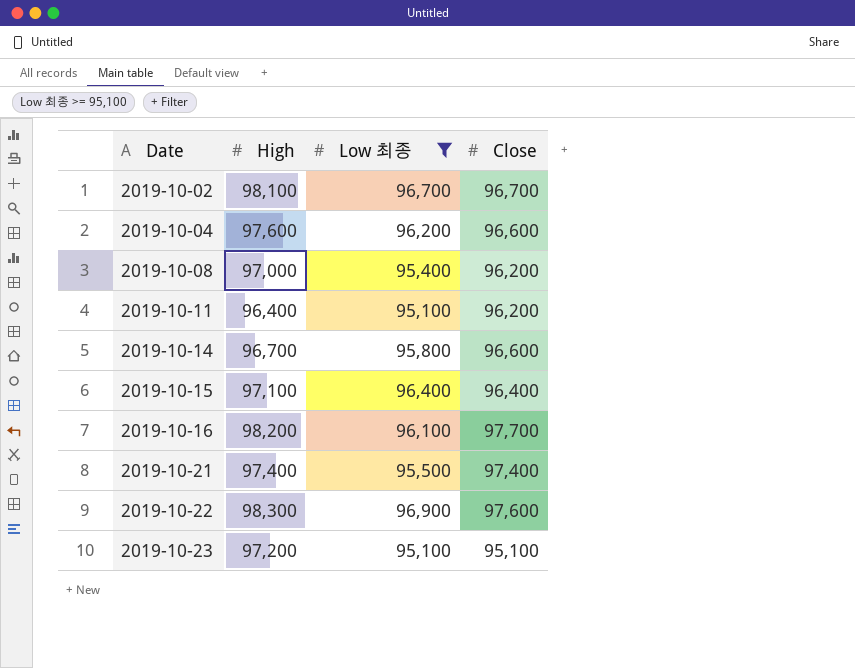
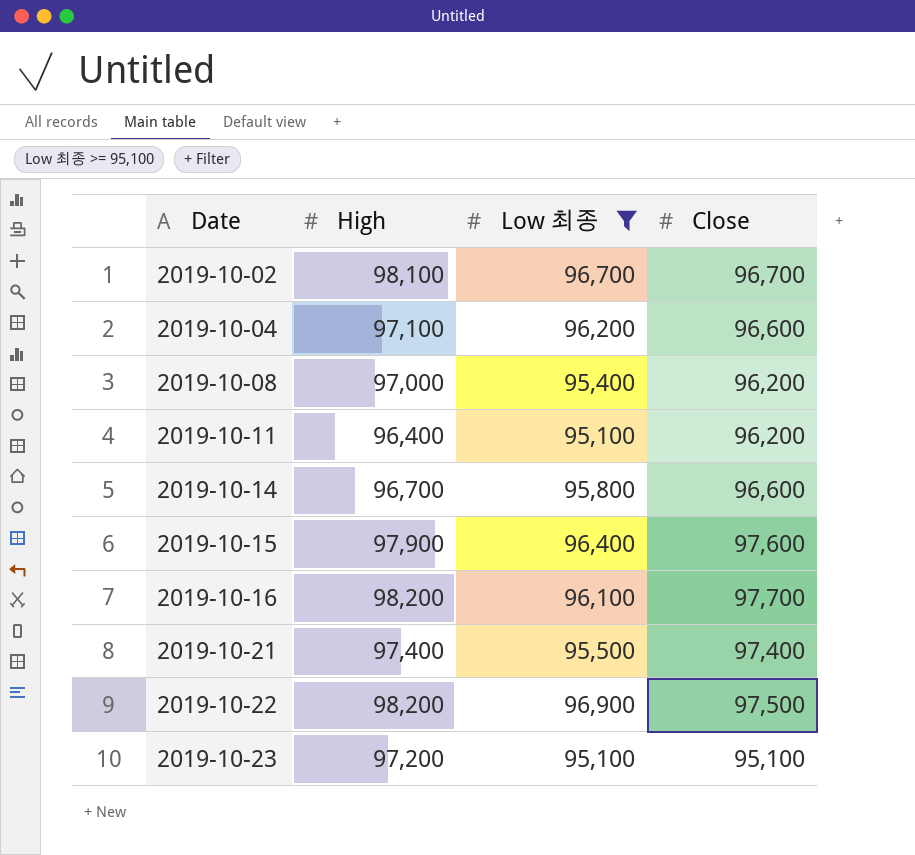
2019-10-04 | High: 97,600 -> 97,100
2019-10-15 | High: 97,100 -> 97,900
2019-10-15 | Close: 96,400 -> 97,600
2019-10-22 | High: 98,300 -> 98,200
2019-10-22 | Close: 97,600 -> 97,500

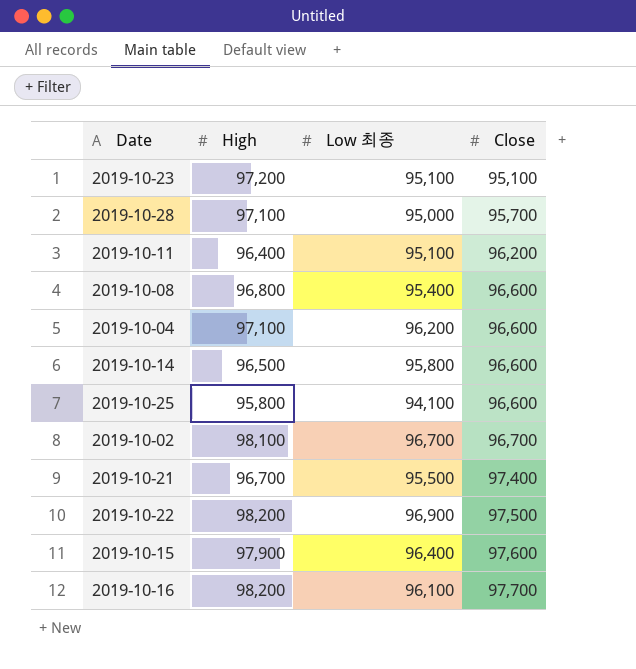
filter: Low 최종 >= 95,100 -> none
row order: Date ascending -> Close ascending
2019-10-08 | High: 97,000 -> 96,800
2019-10-08 | Close: 96,200 -> 96,600
2019-10-14 | High: 96,700 -> 96,500
2019-10-21 | High: 97,400 -> 96,700

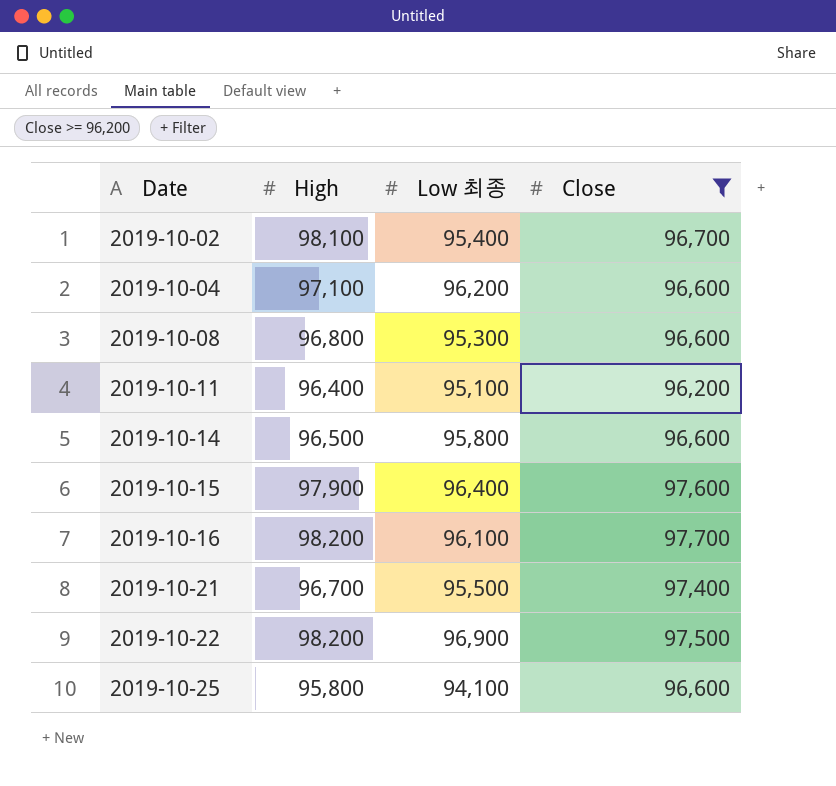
filter: none -> Close >= 96,200
row order: Close ascending -> Date ascending
2019-10-02 | Low 최종: 96,700 -> 95,400
2019-10-08 | Low 최종: 95,400 -> 95,300

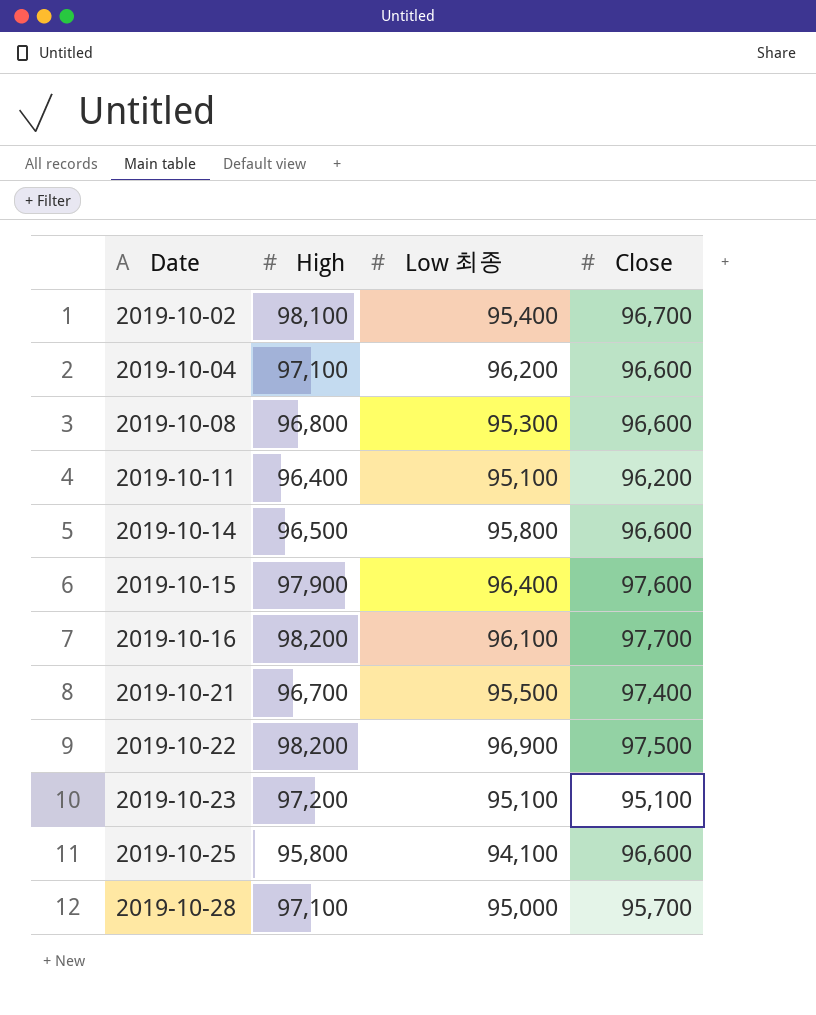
filter: Close >= 96,200 -> none

